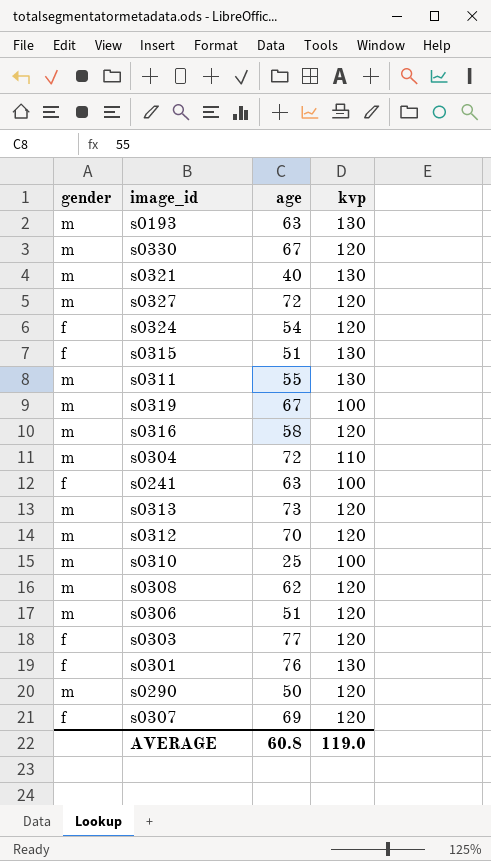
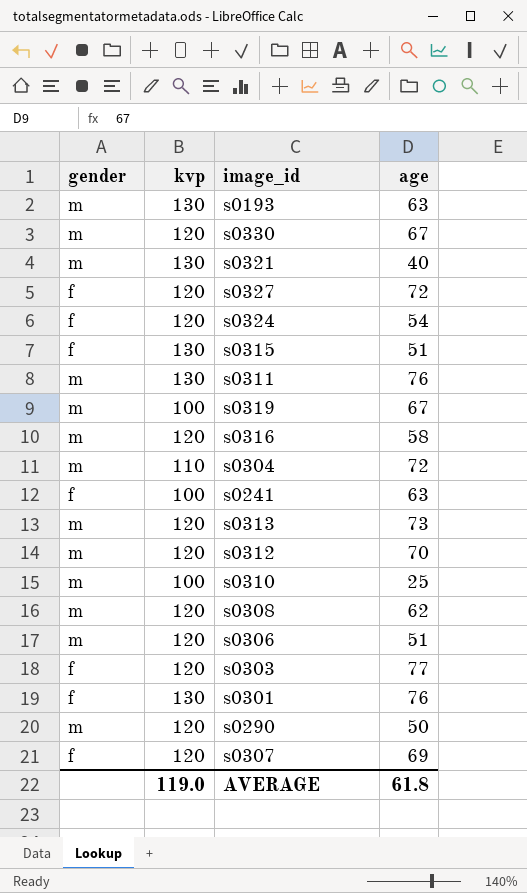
column kvp | position: 4 -> 2
s0327 | gender: m -> f
s0311 | age: 55 -> 76
AVERAGE | age: 60.8 -> 61.8

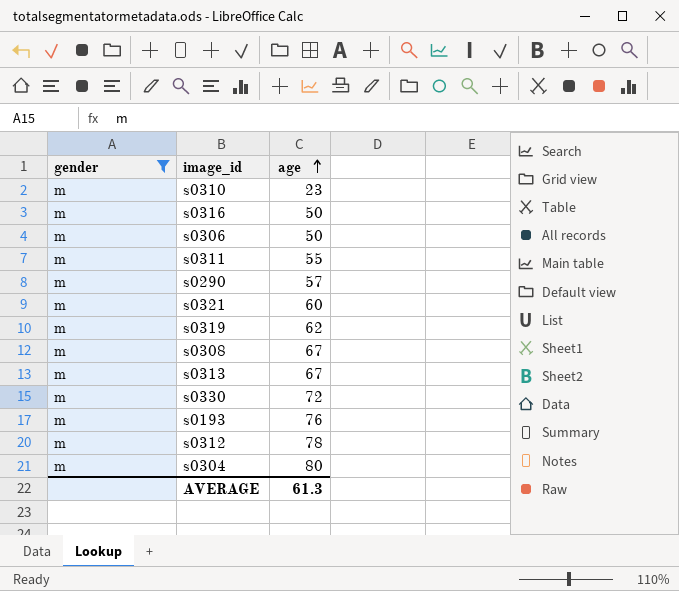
filter: none -> gender = m
row order: none -> age ascending
column kvp | position: 2 -> none
s0310 | age: 25 -> 23
s0316 | age: 58 -> 50
s0306 | age: 51 -> 50
s0311 | age: 76 -> 55
s0290 | age: 50 -> 57
s0321 | age: 40 -> 60
s0319 | age: 67 -> 62
s0308 | age: 62 -> 67
s0313 | age: 73 -> 67
s0330 | age: 67 -> 72
s0193 | age: 63 -> 76
s0312 | age: 70 -> 78
s0304 | age: 72 -> 80
AVERAGE | age: 61.8 -> 61.3

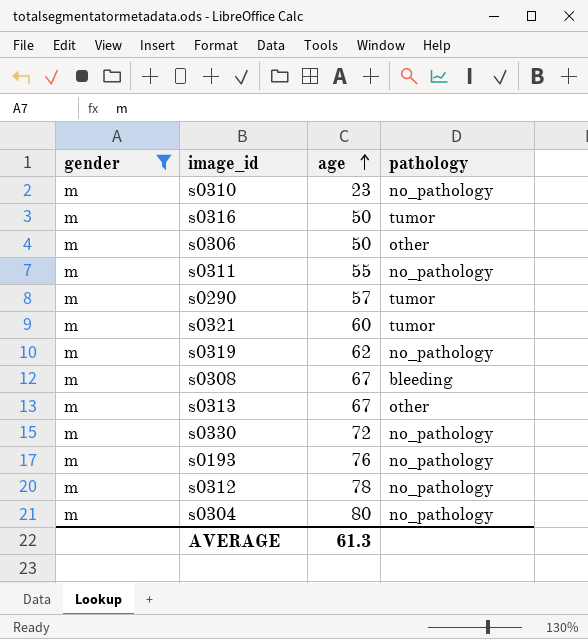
column pathology | position: none -> 4

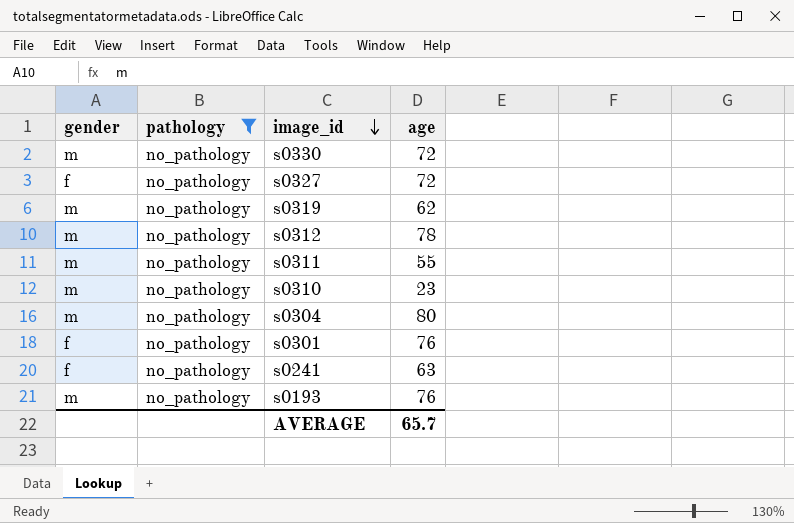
filter: gender = m -> pathology = no_pathology
row order: age ascending -> image_id descending
column pathology | position: 4 -> 2
AVERAGE | age: 61.3 -> 65.7

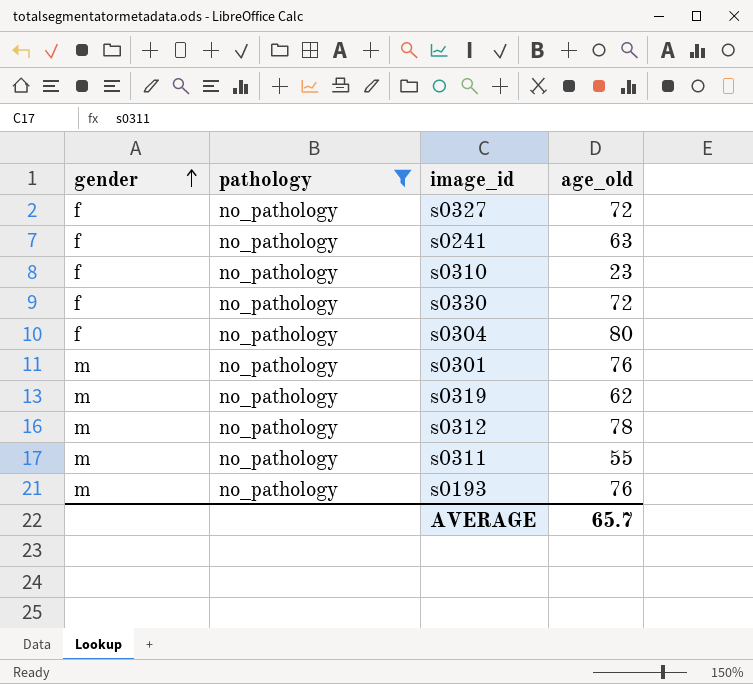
row order: image_id descending -> gender ascending
column name: age -> age_old
s0310 | gender: m -> f
s0330 | gender: m -> f
s0304 | gender: m -> f
s0301 | gender: f -> m

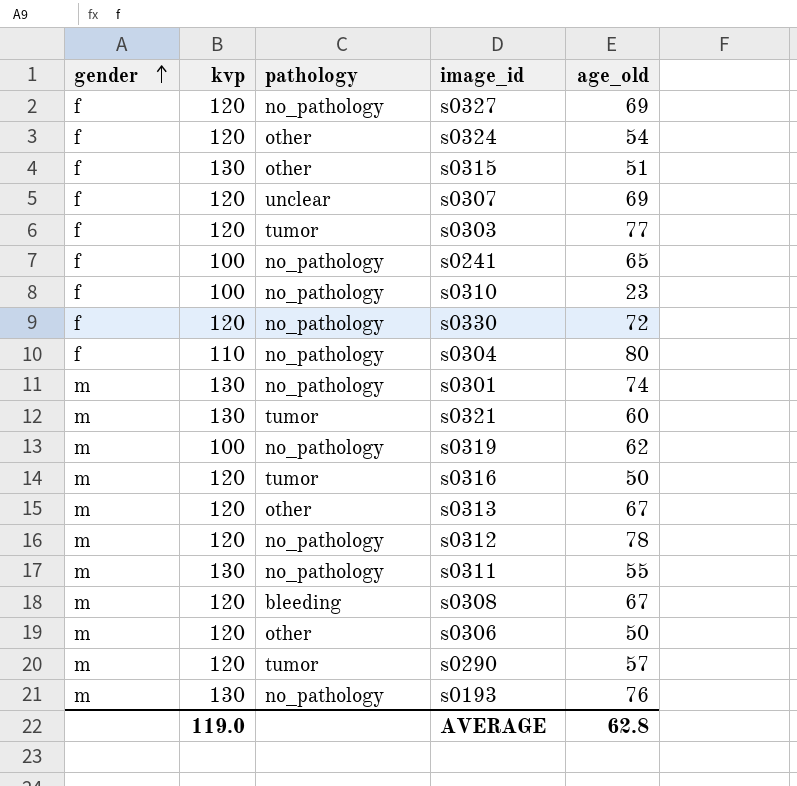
filter: pathology = no_pathology -> none
column kvp | position: none -> 2
s0327 | age_old: 72 -> 69
s0241 | age_old: 63 -> 65
s0301 | age_old: 76 -> 74
AVERAGE | age_old: 65.7 -> 62.8

